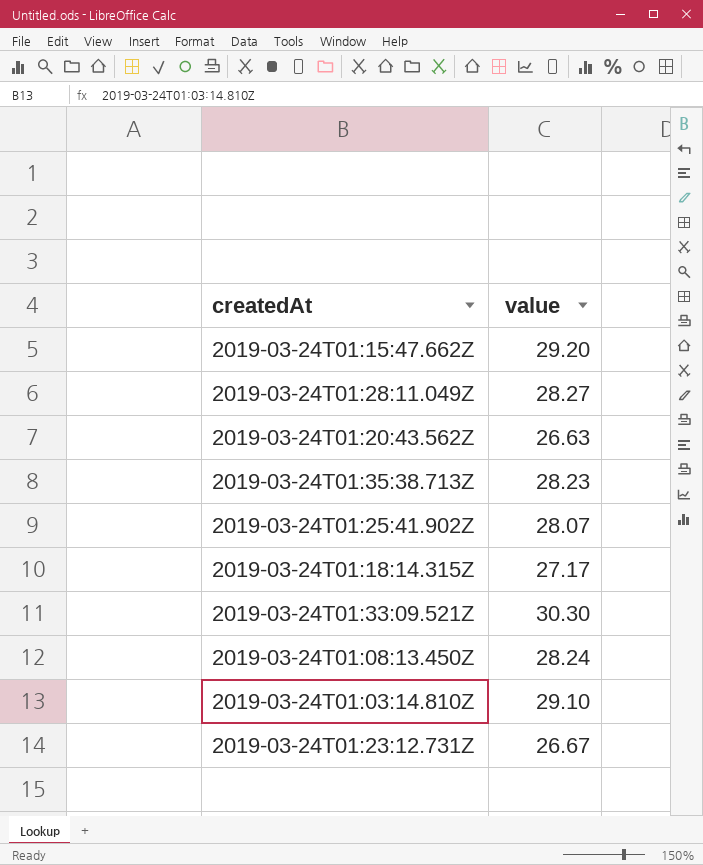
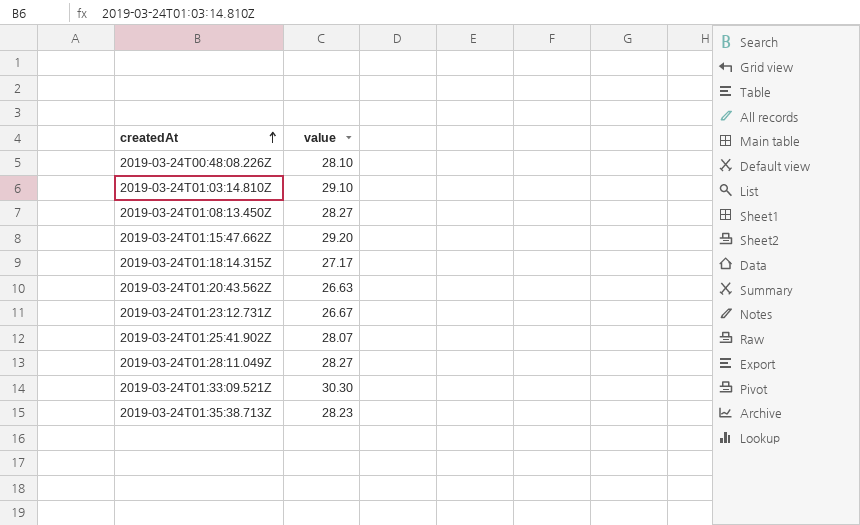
row order: none -> createdAt ascending
row 2019-03-24T00:48:08.226Z: none -> 28.10
2019-03-24T01:08:13.450Z | value: 28.24 -> 28.27

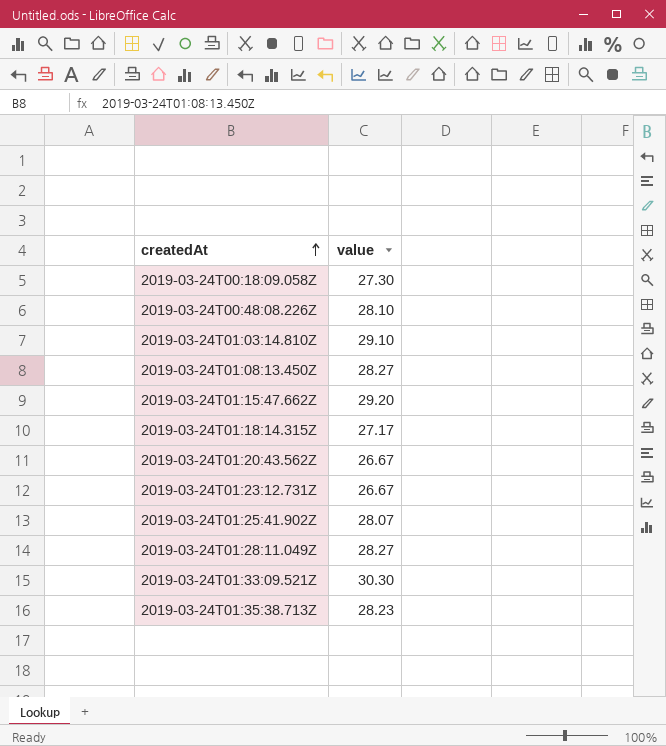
row 2019-03-24T00:18:09.058Z: none -> 27.30
2019-03-24T01:20:43.562Z | value: 26.63 -> 26.67

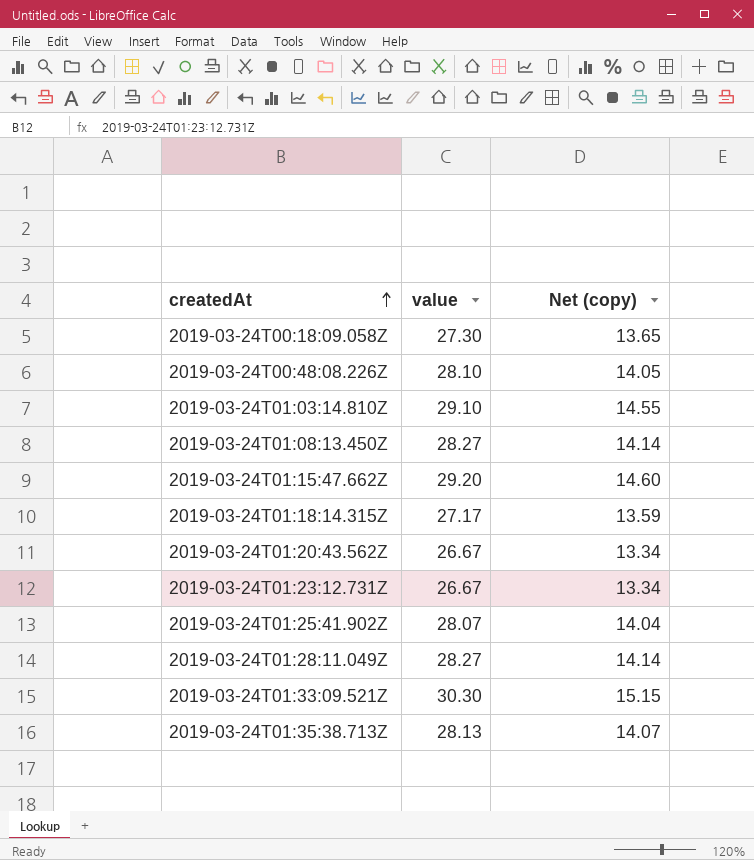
column Net (copy) | formula: none -> [value] * 0.5
2019-03-24T01:35:38.713Z | value: 28.23 -> 28.13

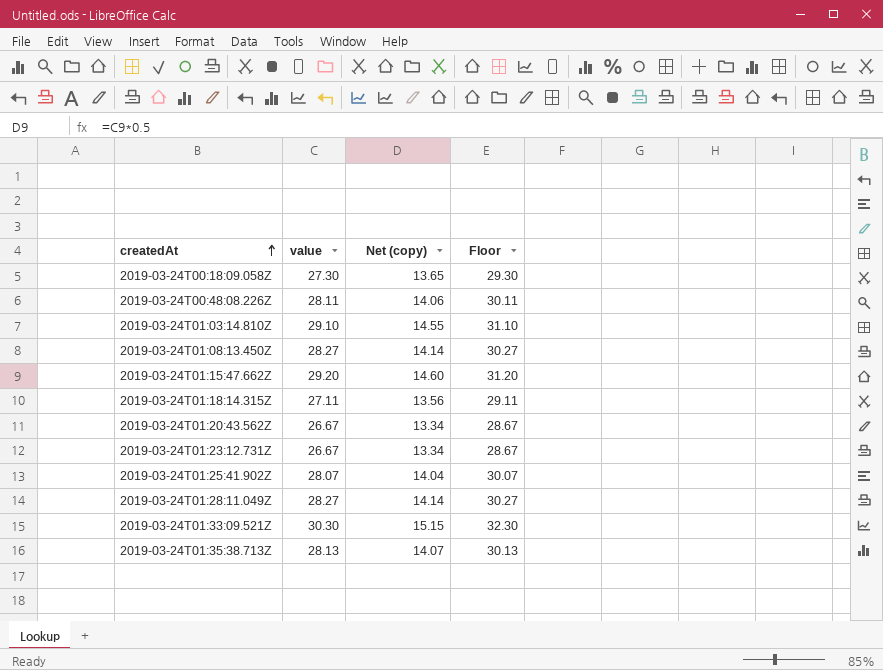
column Floor | formula: none -> [value] + 2
2019-03-24T00:48:08.226Z | value: 28.10 -> 28.11
2019-03-24T00:48:08.226Z | Net (copy): 14.05 -> 14.06
2019-03-24T01:18:14.315Z | value: 27.17 -> 27.11
2019-03-24T01:18:14.315Z | Net (copy): 13.59 -> 13.56

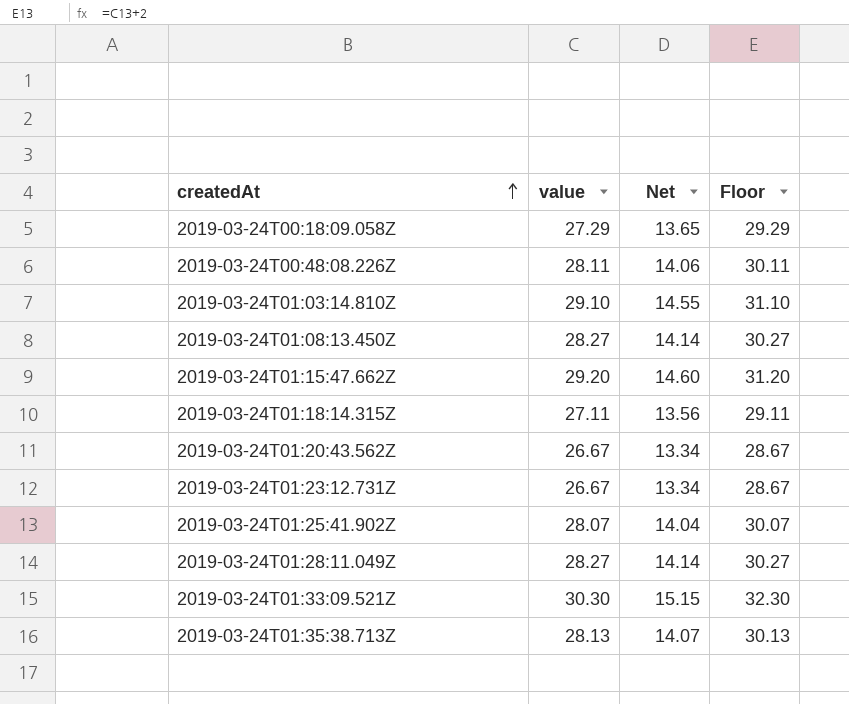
column name: Net (copy) -> Net
2019-03-24T00:18:09.058Z | value: 27.30 -> 27.29
2019-03-24T00:18:09.058Z | Floor: 29.30 -> 29.29

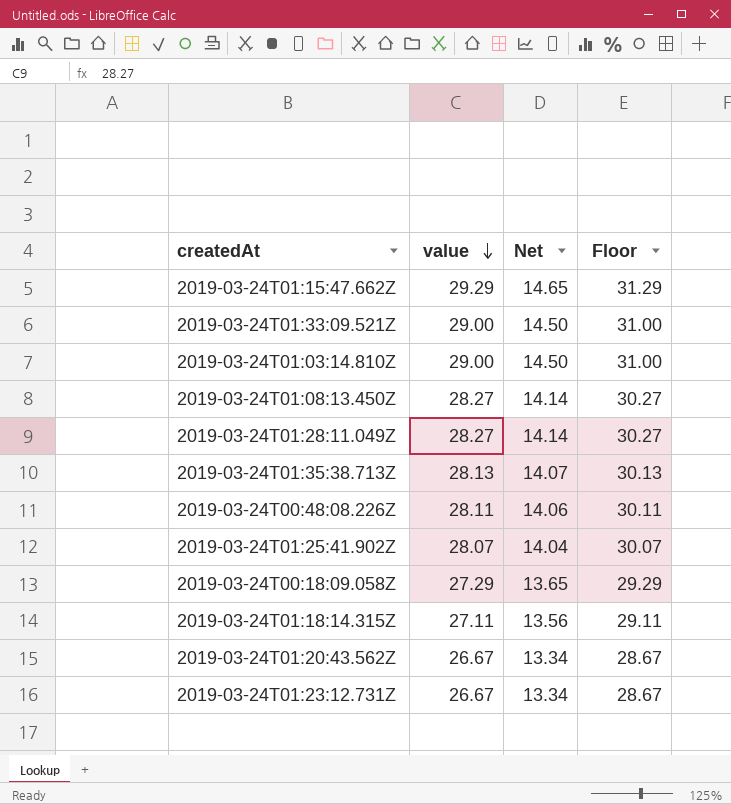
row order: createdAt ascending -> value descending
2019-03-24T01:15:47.662Z | value: 29.20 -> 29.29
2019-03-24T01:15:47.662Z | Net: 14.60 -> 14.65
2019-03-24T01:15:47.662Z | Floor: 31.20 -> 31.29
2019-03-24T01:33:09.521Z | value: 30.30 -> 29.00
2019-03-24T01:33:09.521Z | Net: 15.15 -> 14.50
2019-03-24T01:33:09.521Z | Floor: 32.30 -> 31.00
2019-03-24T01:03:14.810Z | value: 29.10 -> 29.00
2019-03-24T01:03:14.810Z | Net: 14.55 -> 14.50
2019-03-24T01:03:14.810Z | Floor: 31.10 -> 31.00

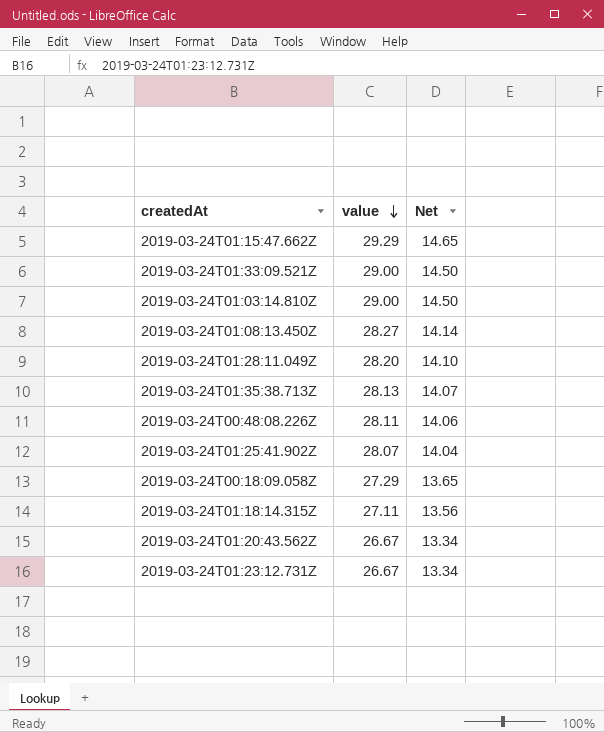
column Floor | formula: [value] + 2 -> none
2019-03-24T01:28:11.049Z | value: 28.27 -> 28.20
2019-03-24T01:28:11.049Z | Net: 14.14 -> 14.10

